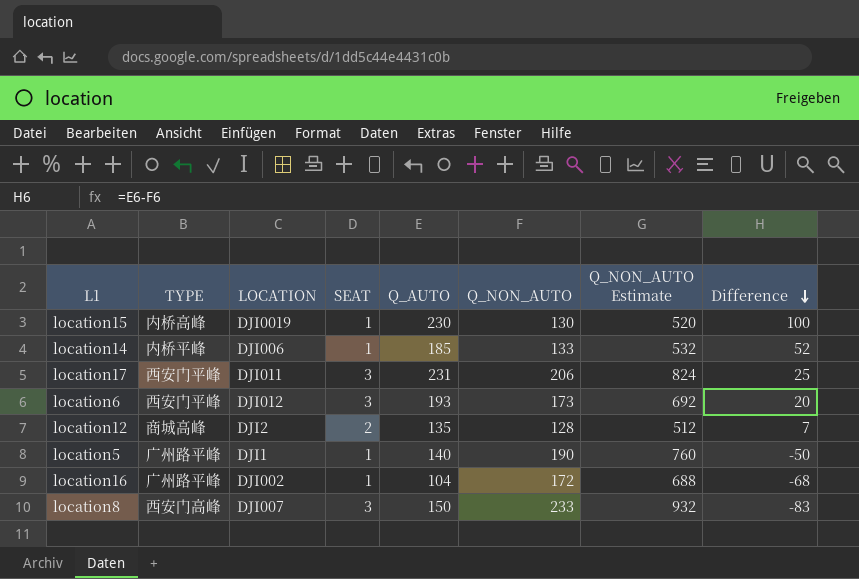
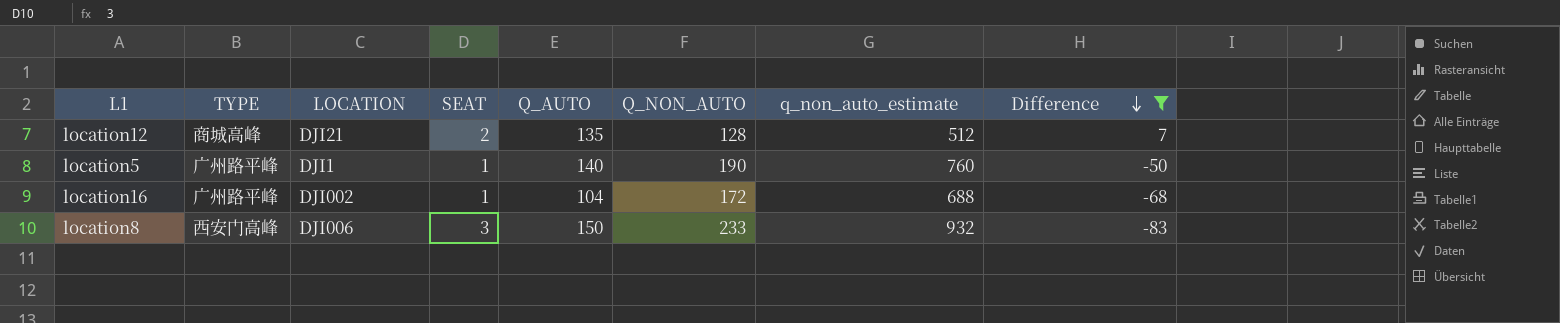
filter: none -> Difference <= 7
column name: Q_NON_AUTO Estimate -> q_non_auto_estimate
location12 | LOCATION: DJI2 -> DJI21
location8 | LOCATION: DJI007 -> DJI006

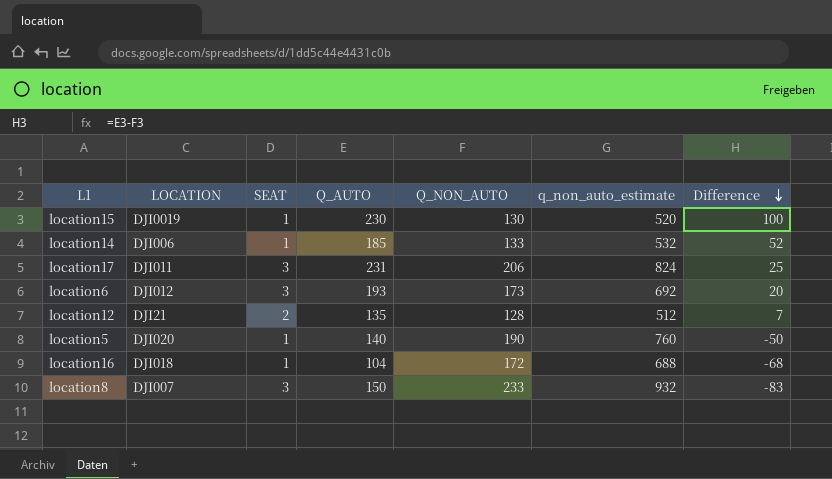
filter: Difference <= 7 -> none
column TYPE | position: 2 -> none
location5 | LOCATION: DJI1 -> DJI020
location16 | LOCATION: DJI002 -> DJI018
location8 | LOCATION: DJI006 -> DJI007

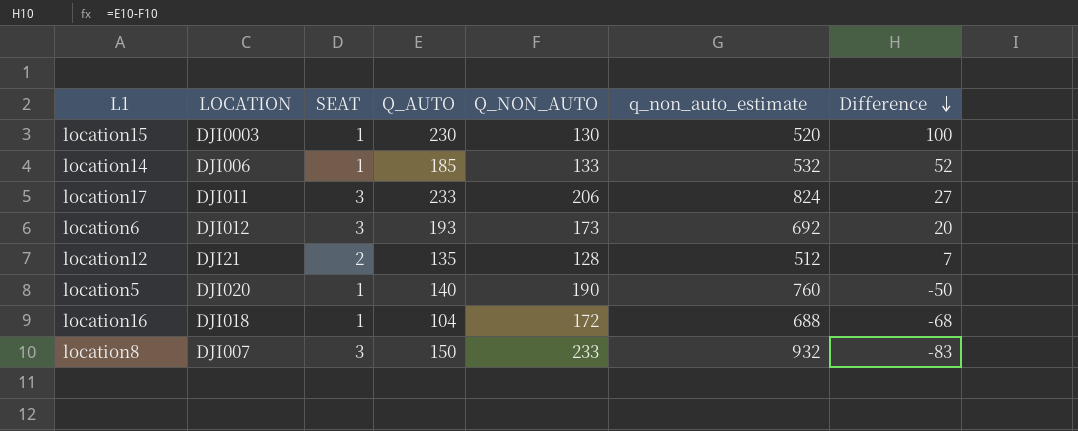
location15 | LOCATION: DJI0019 -> DJI0003
location17 | Q_AUTO: 231 -> 233
location17 | Difference: 25 -> 27

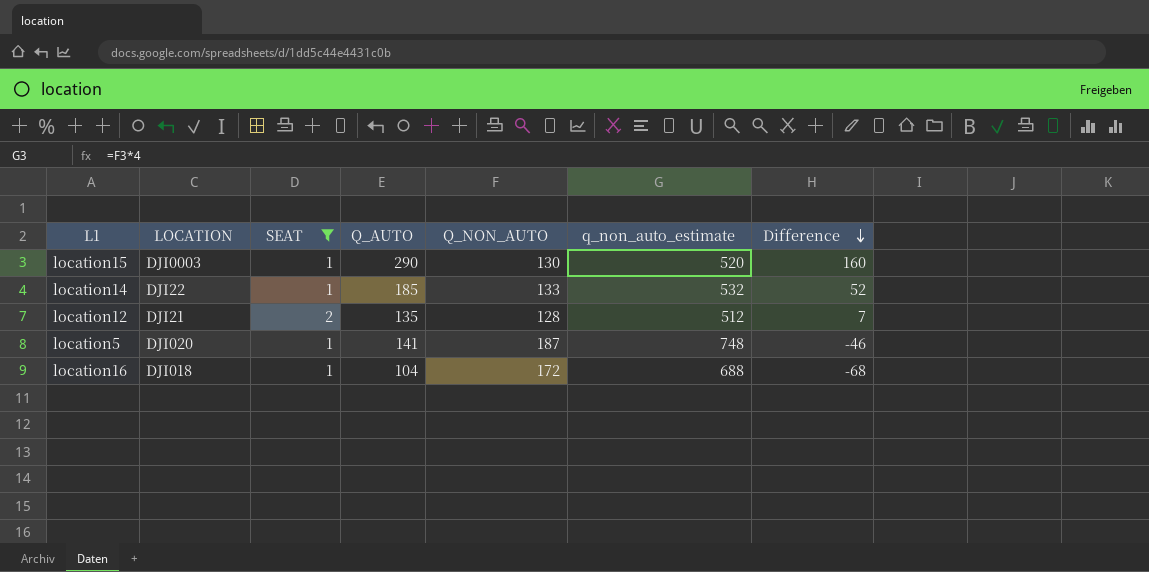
filter: none -> SEAT != 3
location15 | Q_AUTO: 230 -> 290
location15 | Difference: 100 -> 160
location14 | LOCATION: DJI006 -> DJI22
location5 | Q_AUTO: 140 -> 141
location5 | Q_NON_AUTO: 190 -> 187
location5 | q_non_auto_estimate: 760 -> 748
location5 | Difference: -50 -> -46

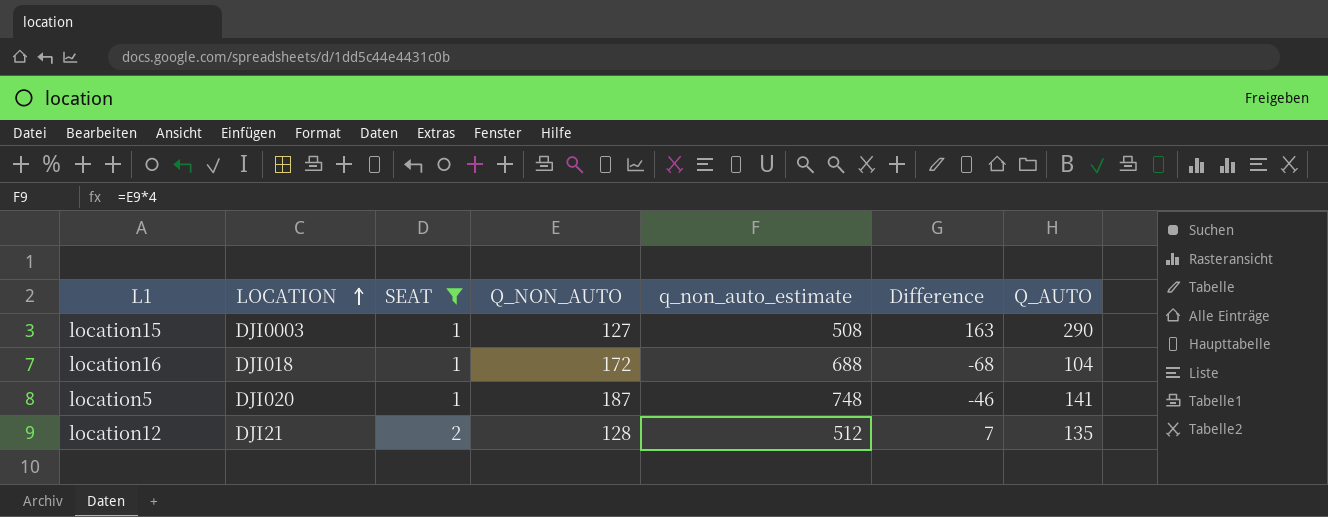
row order: Difference descending -> LOCATION ascending
column Q_AUTO | position: 4 -> 7
row location14: DJI22 | 1 | 185 | 133 | 532 | 52 -> none
location15 | Q_NON_AUTO: 130 -> 127
location15 | q_non_auto_estimate: 520 -> 508
location15 | Difference: 160 -> 163

